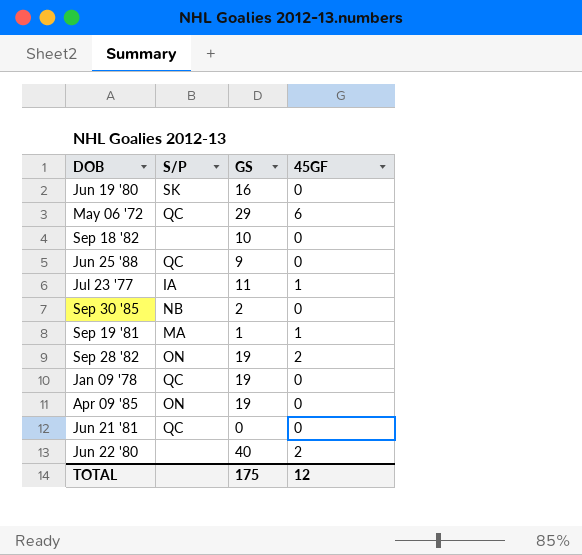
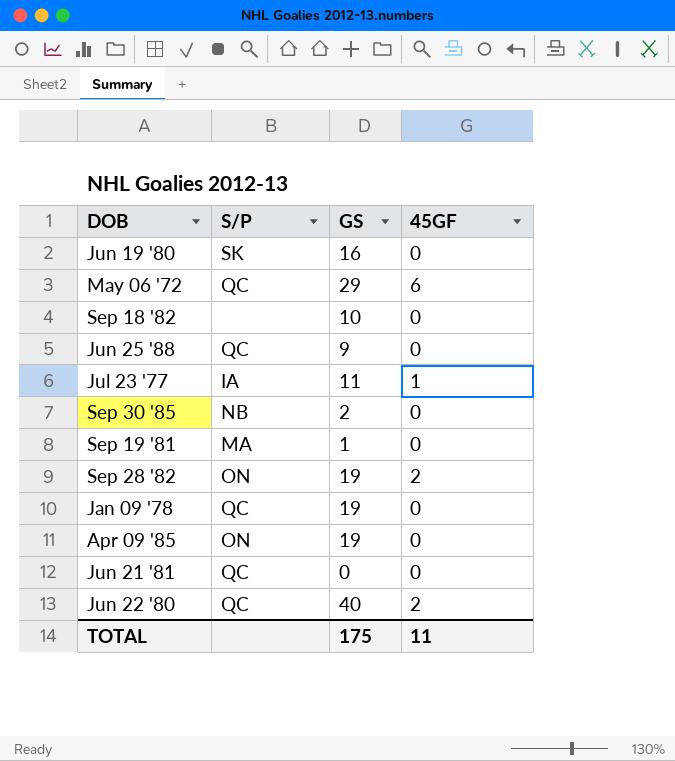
Sep 19 '81 | 45GF: 1 -> 0
Jun 22 '80 | S/P: none -> QC
TOTAL | 45GF: 12 -> 11

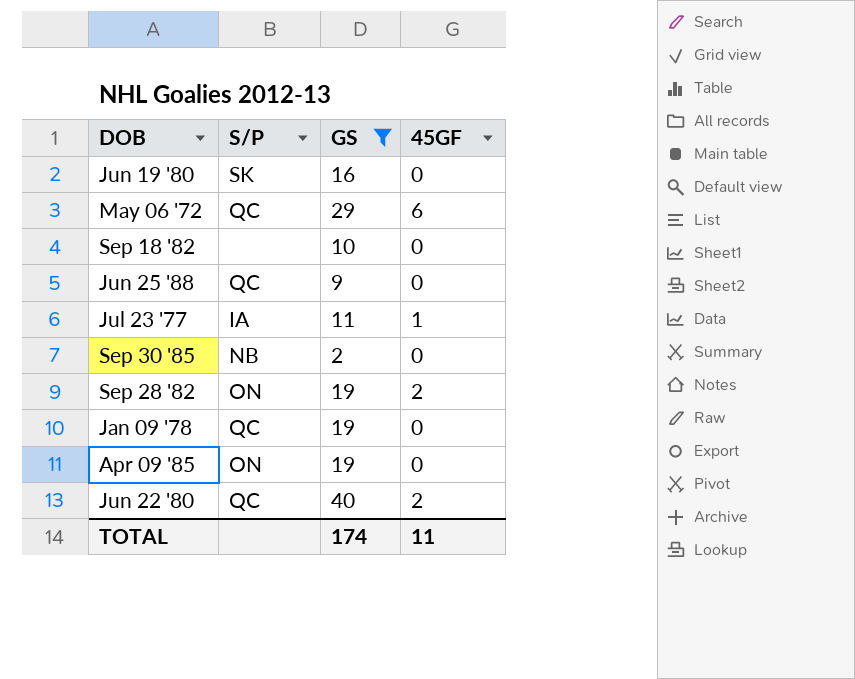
filter: none -> GS >= 2
TOTAL | GS: 175 -> 174

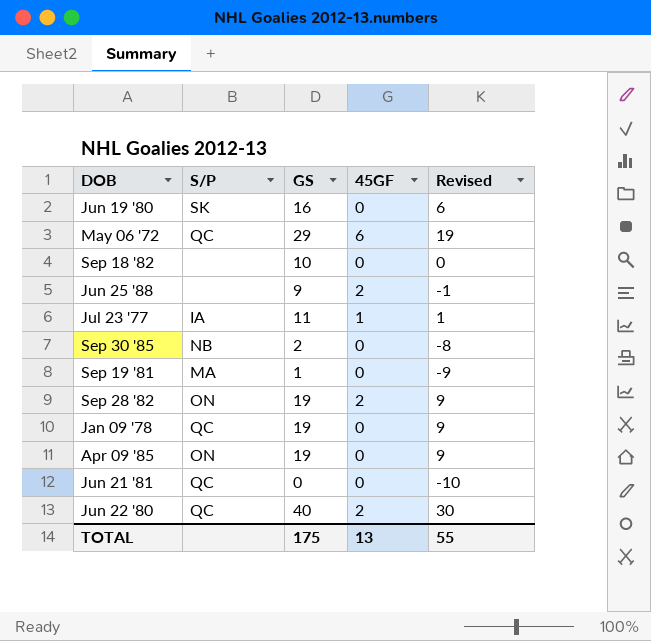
filter: GS >= 2 -> none
column Revised | formula: none -> [GS] - 10
Jun 25 '88 | S/P: QC -> none
Jun 25 '88 | 45GF: 0 -> 2
TOTAL | GS: 174 -> 175
TOTAL | 45GF: 11 -> 13

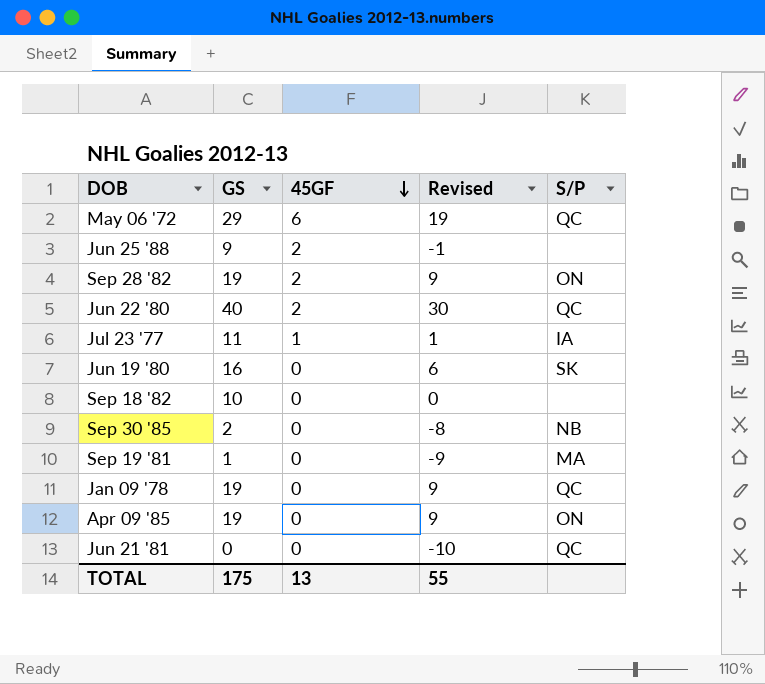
row order: none -> 45GF descending
column S/P | position: 2 -> 5

